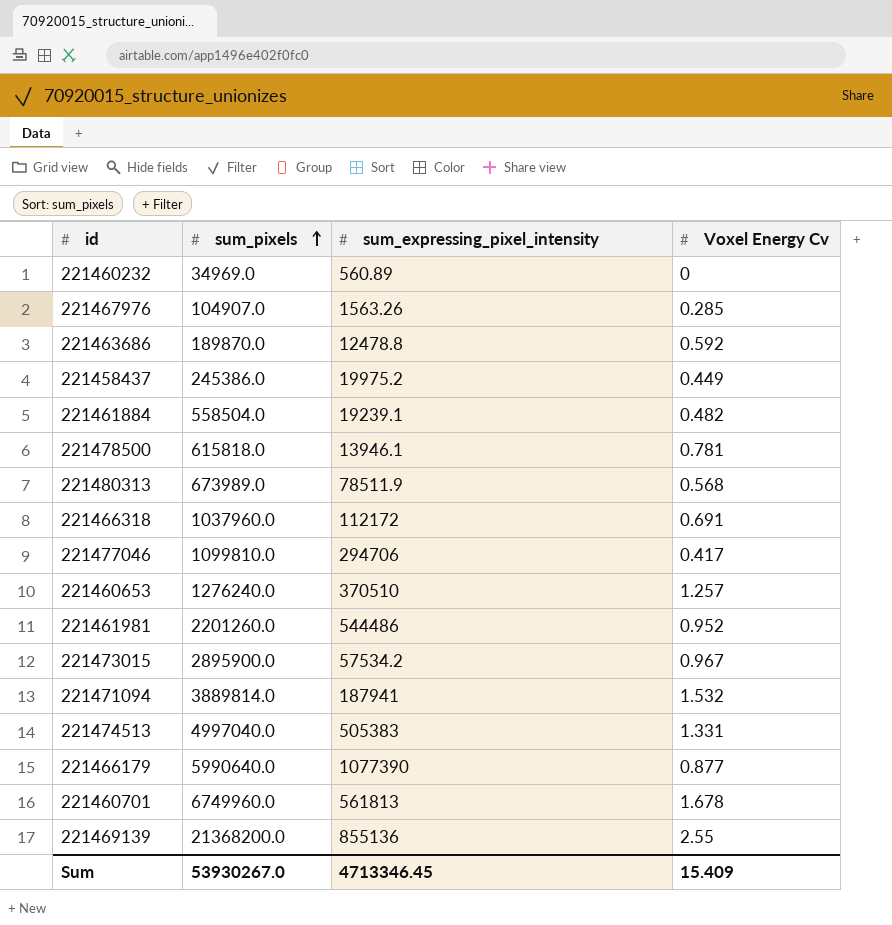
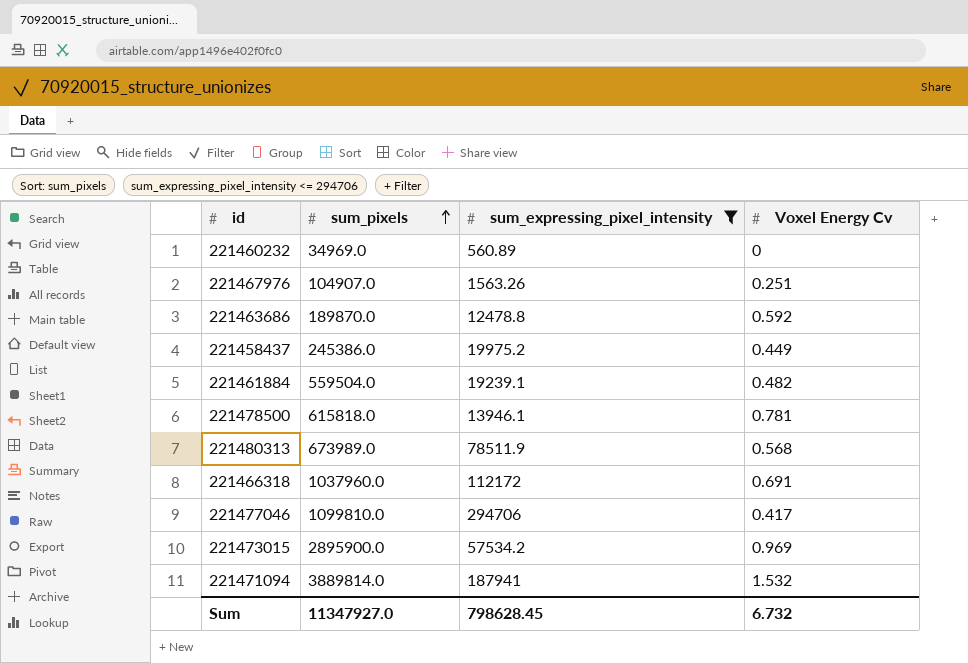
filter: none -> sum_expressing_pixel_intensity <= 294706
221467976 | Voxel Energy Cv: 0.285 -> 0.251
221461884 | sum_pixels: 558504.0 -> 559504.0
221473015 | Voxel Energy Cv: 0.967 -> 0.969
Sum | sum_pixels: 53930267.0 -> 11347927.0
Sum | sum_expressing_pixel_intensity: 4713346.45 -> 798628.45
Sum | Voxel Energy Cv: 15.409 -> 6.732

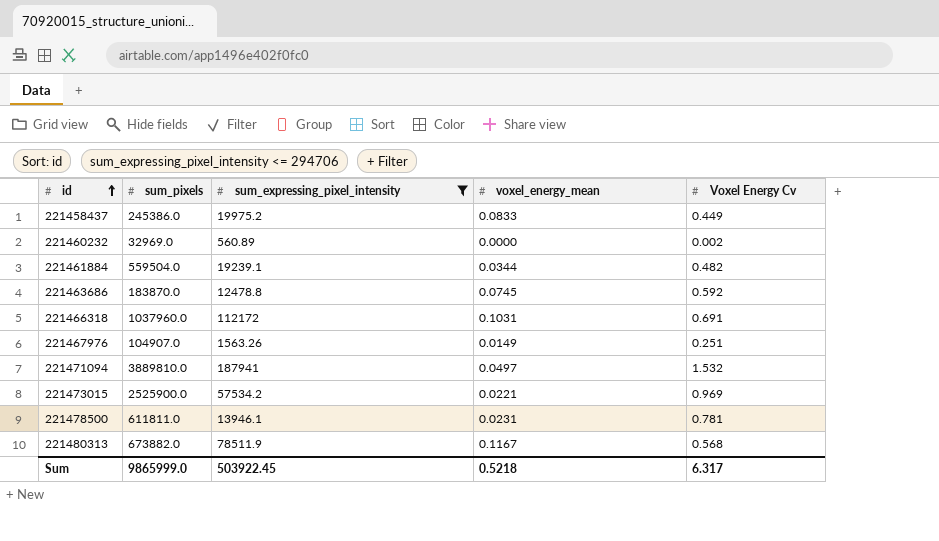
row order: sum_pixels ascending -> id ascending
column voxel_energy_mean | position: none -> 4
row 221477046: 1099810.0 | 294706 | 0.417 -> none
221460232 | sum_pixels: 34969.0 -> 32969.0
221460232 | Voxel Energy Cv: 0 -> 0.002
221463686 | sum_pixels: 189870.0 -> 183870.0
221471094 | sum_pixels: 3889814.0 -> 3889810.0
221473015 | sum_pixels: 2895900.0 -> 2525900.0
221478500 | sum_pixels: 615818.0 -> 611811.0
221480313 | sum_pixels: 673989.0 -> 673882.0
Sum | sum_pixels: 11347927.0 -> 9865999.0
Sum | sum_expressing_pixel_intensity: 798628.45 -> 503922.45
Sum | Voxel Energy Cv: 6.732 -> 6.317

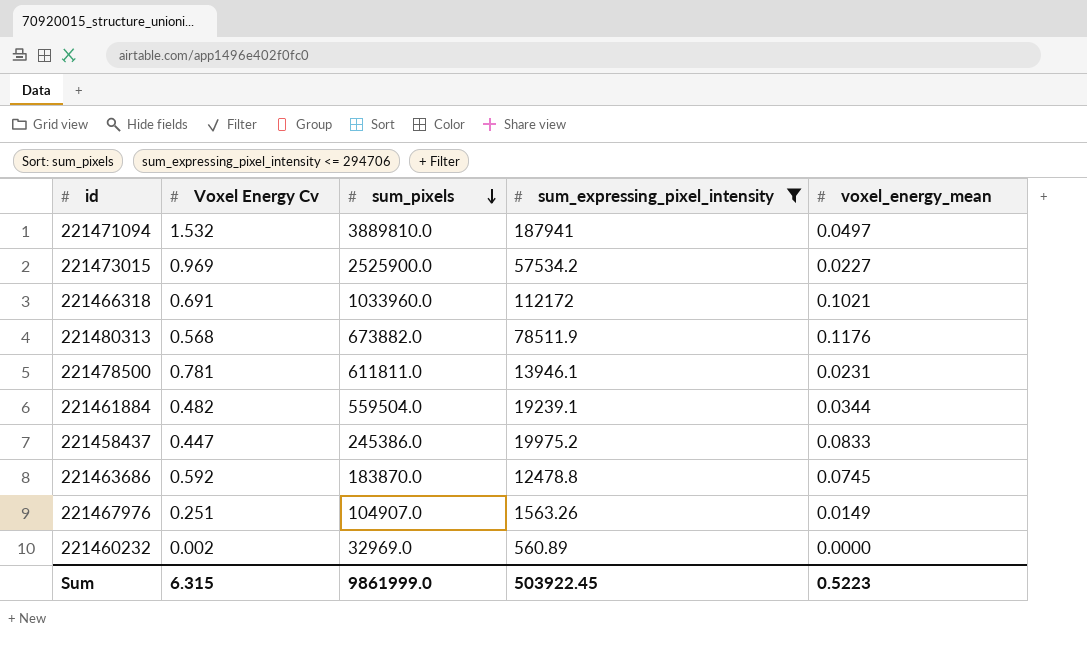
row order: id ascending -> sum_pixels descending
column Voxel Energy Cv | position: 5 -> 2
221473015 | voxel_energy_mean: 0.0221 -> 0.0227
221466318 | sum_pixels: 1037960.0 -> 1033960.0
221466318 | voxel_energy_mean: 0.1031 -> 0.1021
221480313 | voxel_energy_mean: 0.1167 -> 0.1176
221458437 | Voxel Energy Cv: 0.449 -> 0.447
Sum | Voxel Energy Cv: 6.317 -> 6.315
Sum | sum_pixels: 9865999.0 -> 9861999.0
Sum | voxel_energy_mean: 0.5218 -> 0.5223

